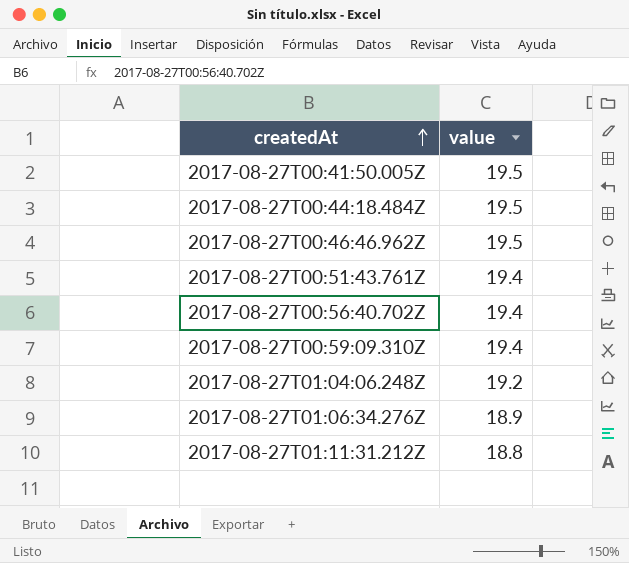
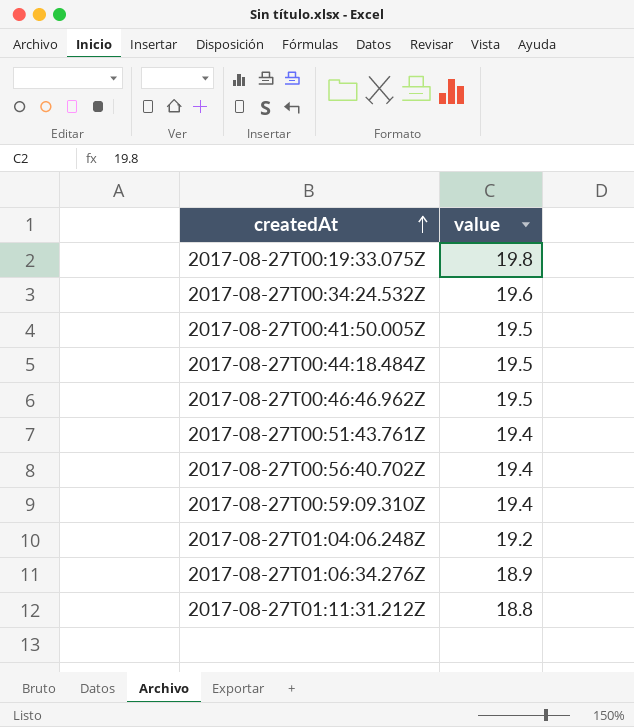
row 2017-08-27T00:19:33.075Z: none -> 19.8
row 2017-08-27T00:34:24.532Z: none -> 19.6

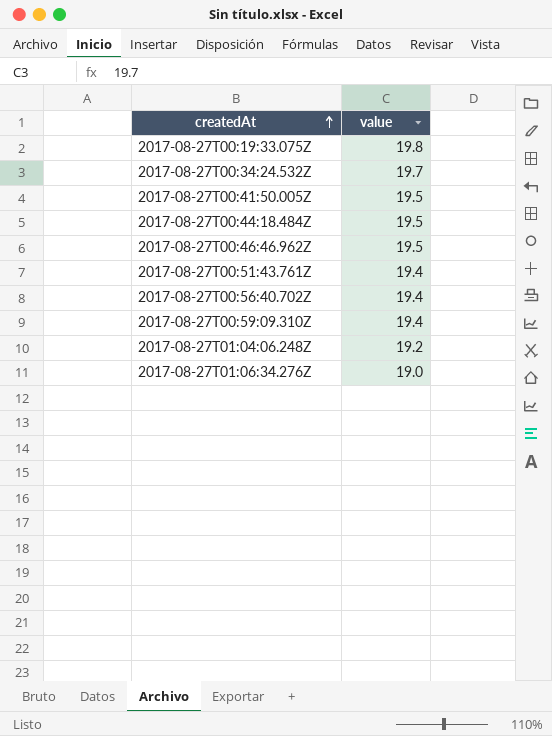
row 2017-08-27T01:11:31.212Z: 18.8 -> none
2017-08-27T00:34:24.532Z | value: 19.6 -> 19.7
2017-08-27T01:06:34.276Z | value: 18.9 -> 19.0

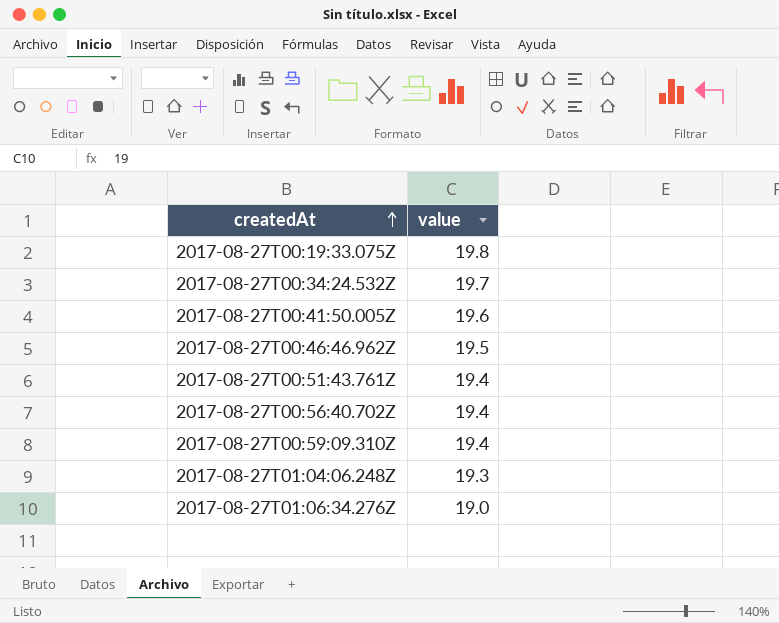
row 2017-08-27T00:44:18.484Z: 19.5 -> none
2017-08-27T00:41:50.005Z | value: 19.5 -> 19.6
2017-08-27T01:04:06.248Z | value: 19.2 -> 19.3

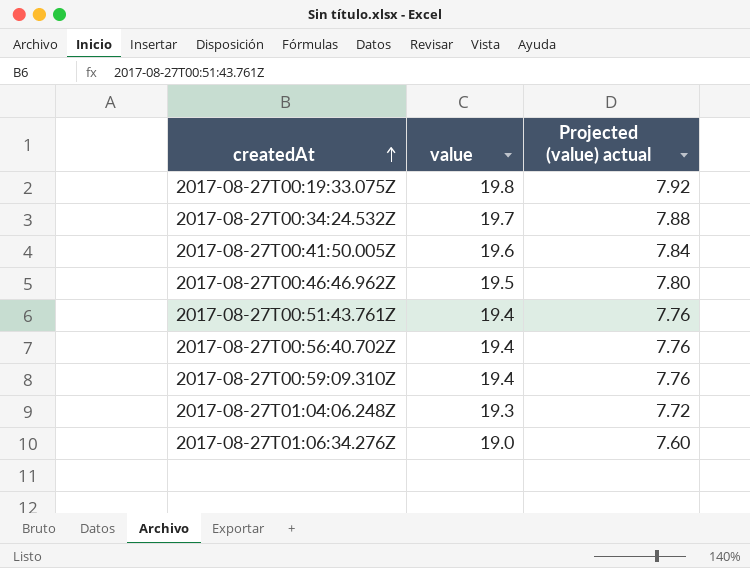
column Projected (value) actual | formula: none -> [value] * 0.4

